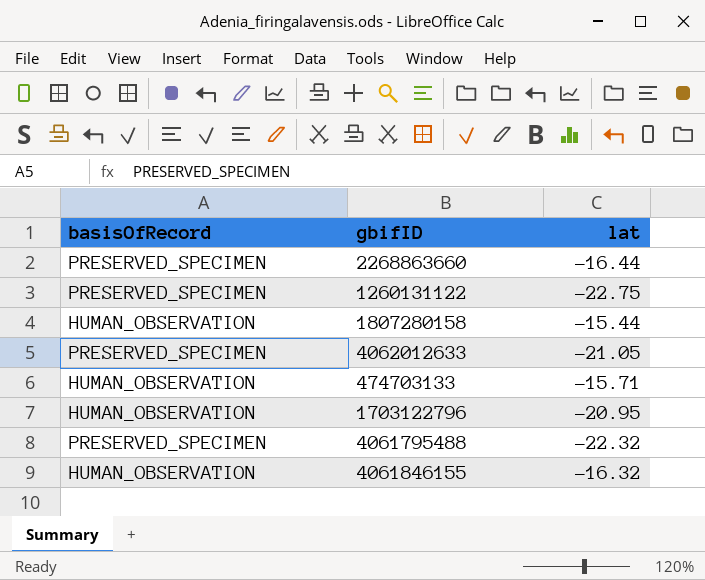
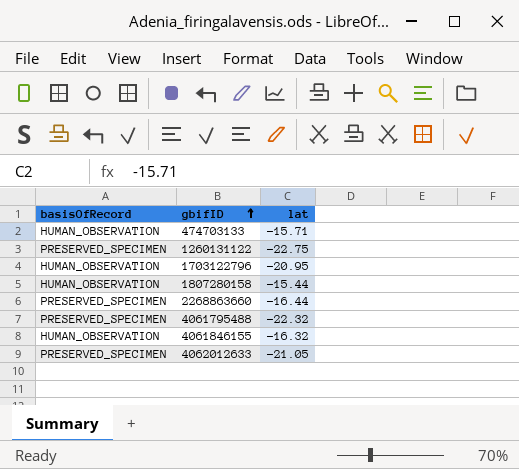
row order: none -> gbifID ascending

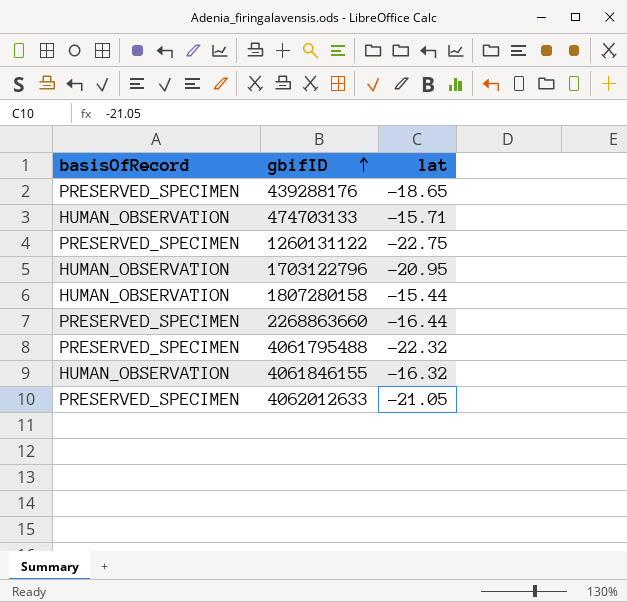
row 439288176: none -> PRESERVED_SPECIMEN | -18.65

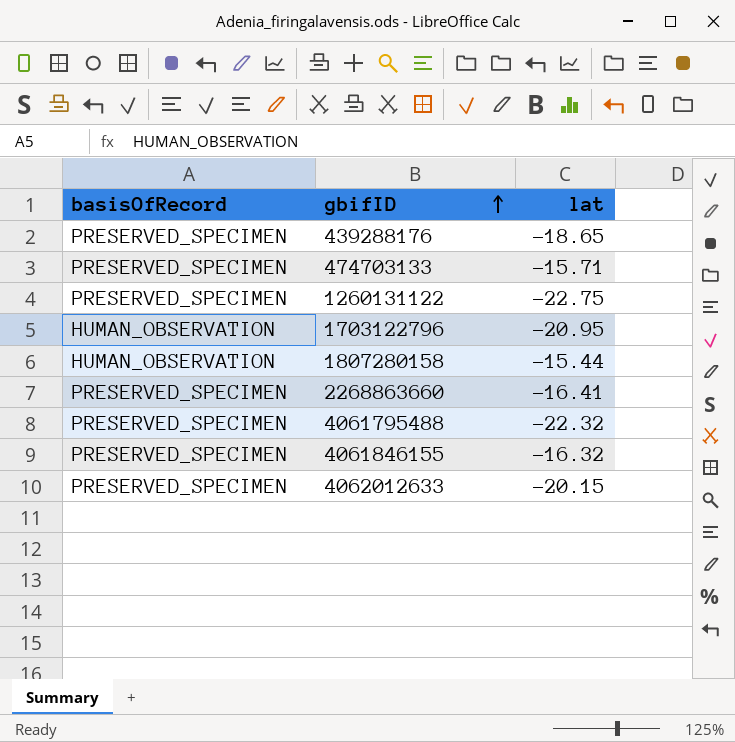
474703133 | basisOfRecord: HUMAN_OBSERVATION -> PRESERVED_SPECIMEN
2268863660 | lat: -16.44 -> -16.41
4061846155 | basisOfRecord: HUMAN_OBSERVATION -> PRESERVED_SPECIMEN
4062012633 | lat: -21.05 -> -20.15

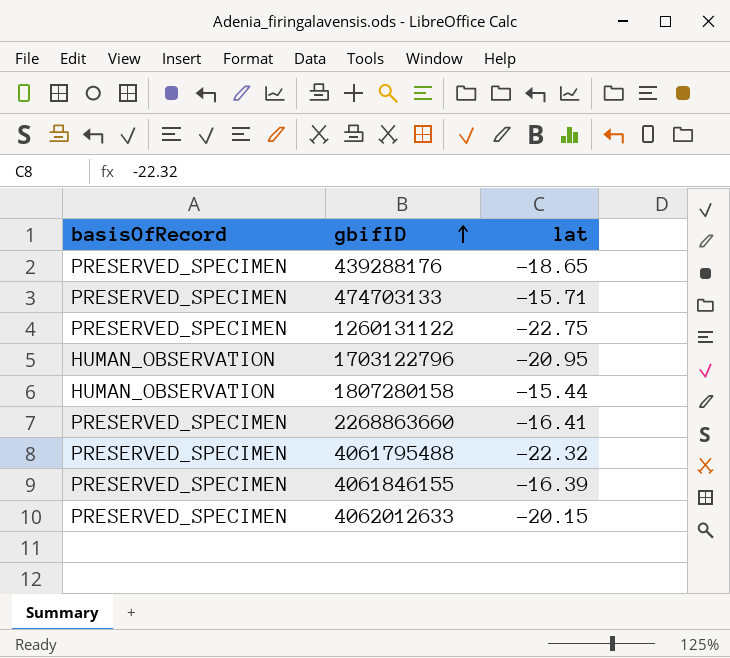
4061846155 | lat: -16.32 -> -16.39

